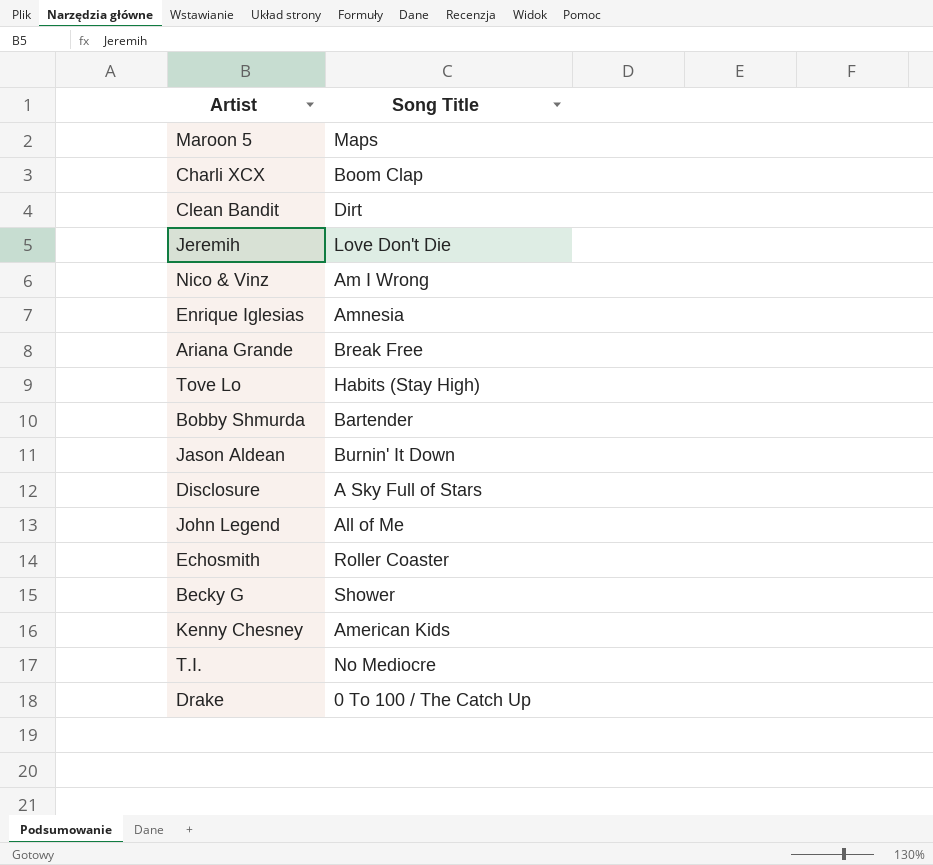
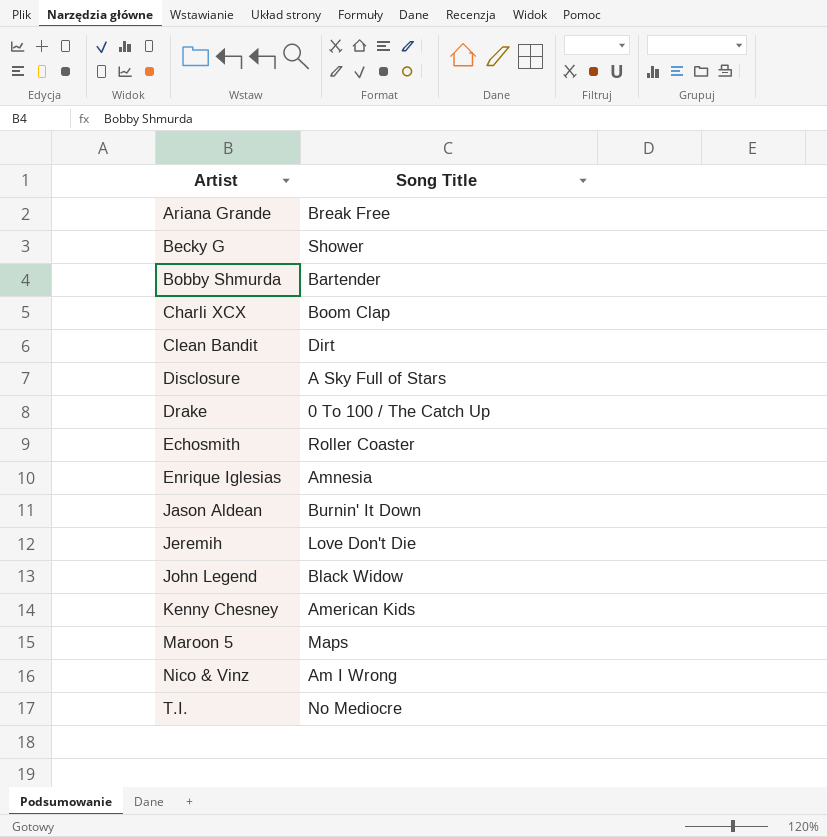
row order: none -> Artist ascending
row Tove Lo: Habits (Stay High) -> none
John Legend | Song Title: All of Me -> Black Widow

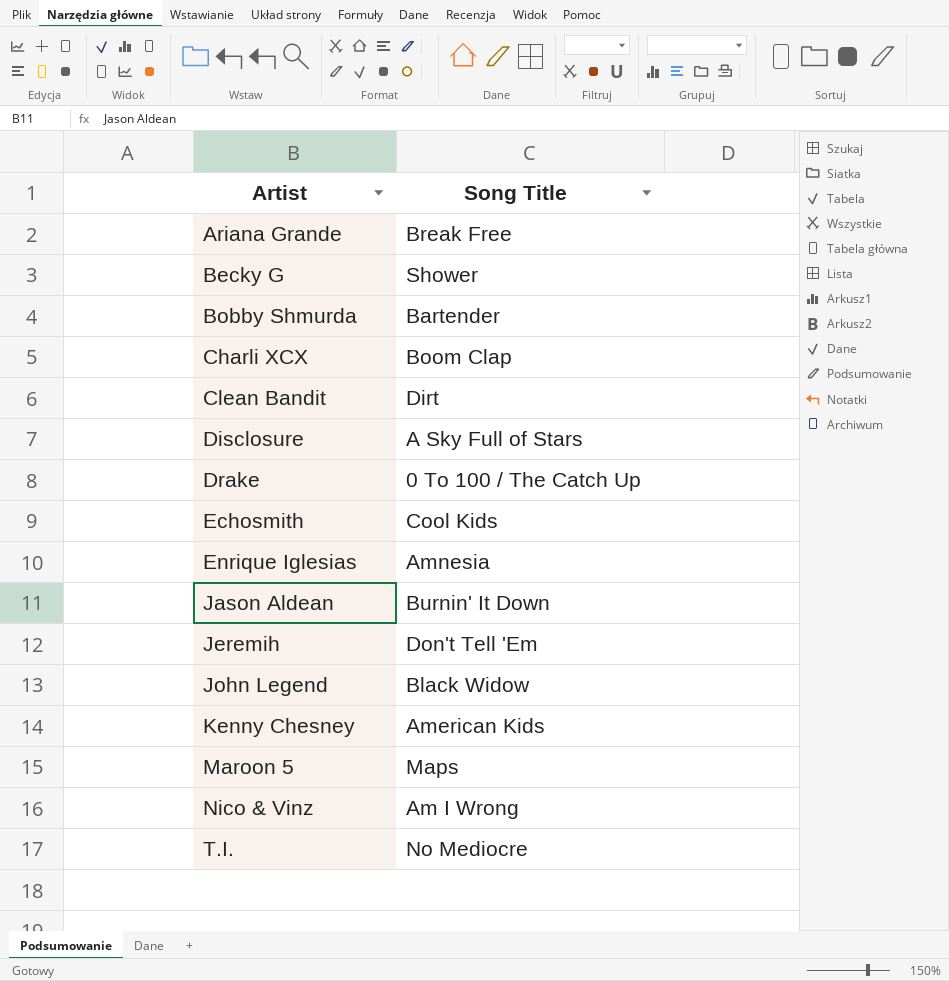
Echosmith | Song Title: Roller Coaster -> Cool Kids
Jeremih | Song Title: Love Don't Die -> Don't Tell 'Em

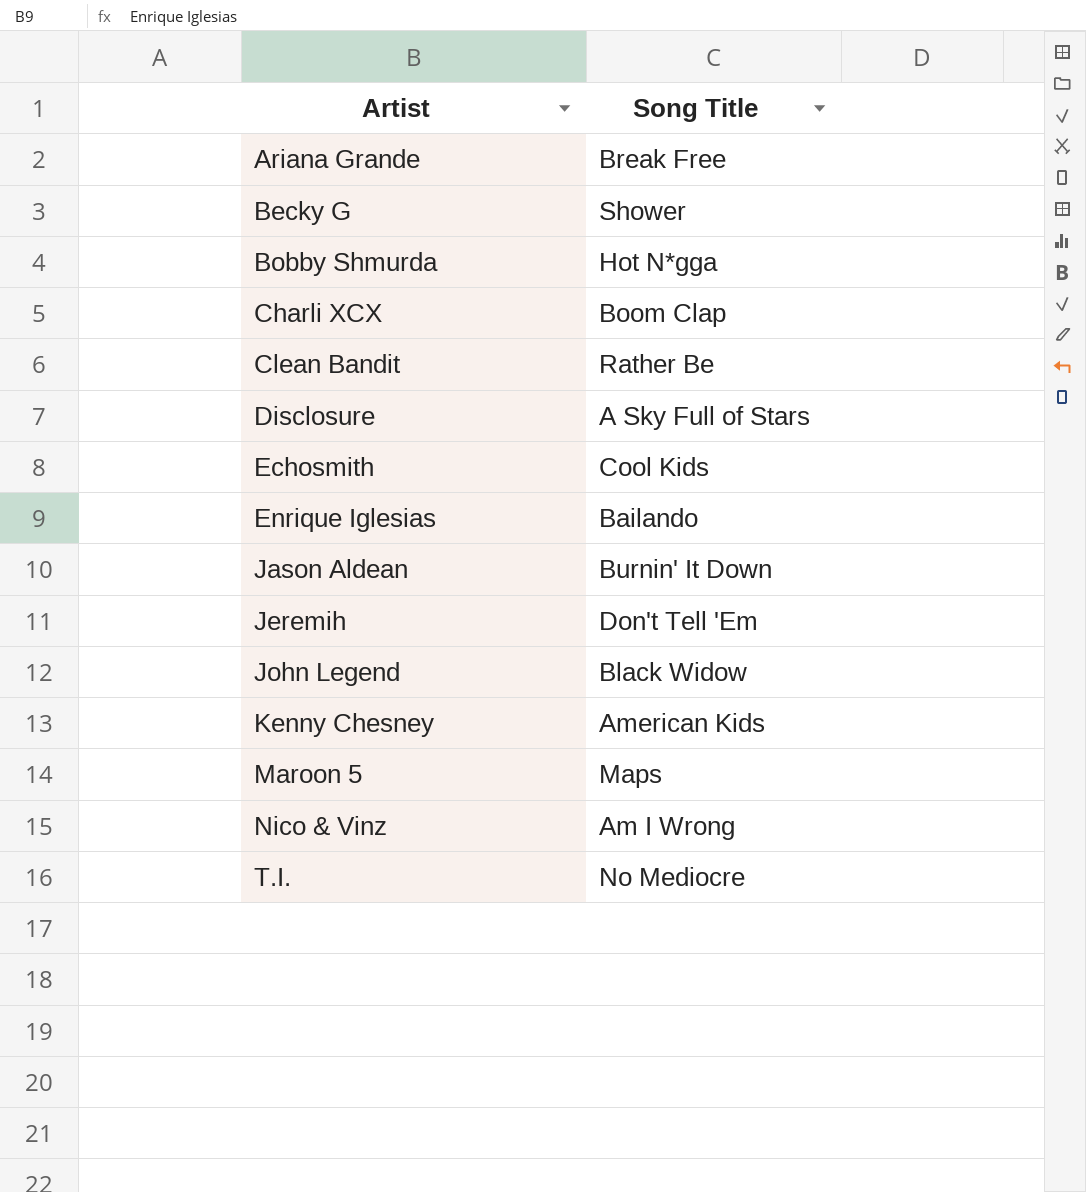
row Drake: 0 To 100 / The Catch Up -> none
Bobby Shmurda | Song Title: Bartender -> Hot N*gga
Clean Bandit | Song Title: Dirt -> Rather Be
Enrique Iglesias | Song Title: Amnesia -> Bailando

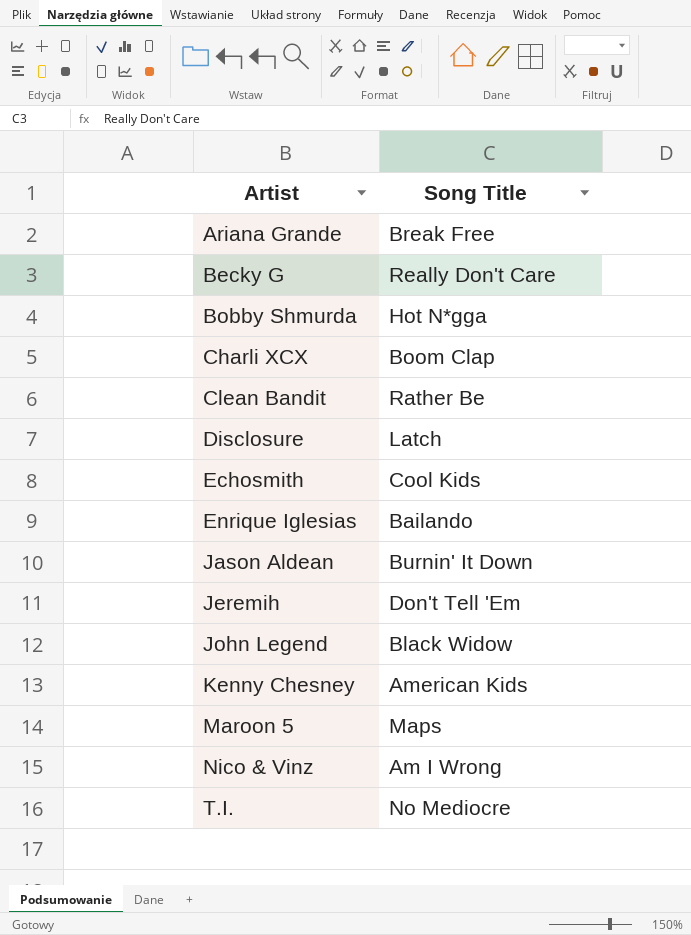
Becky G | Song Title: Shower -> Really Don't Care
Disclosure | Song Title: A Sky Full of Stars -> Latch

